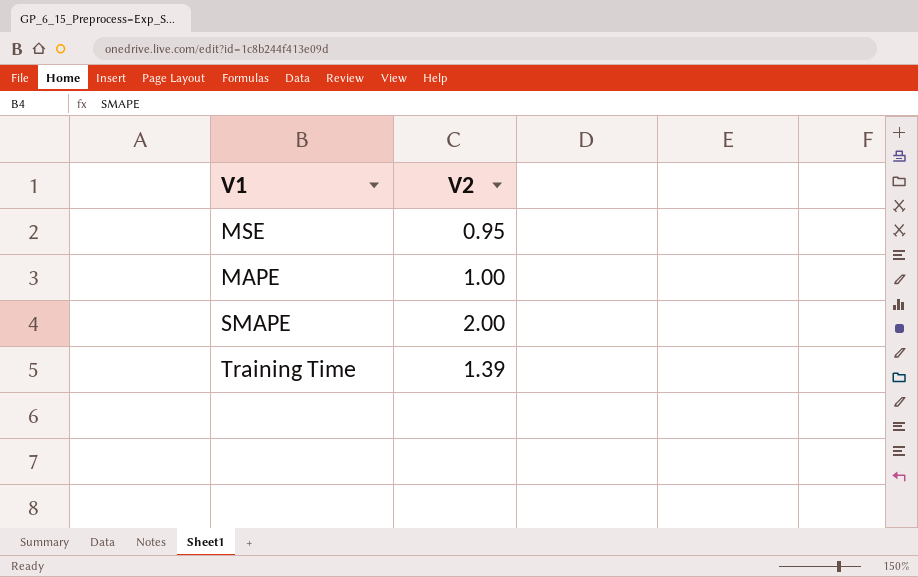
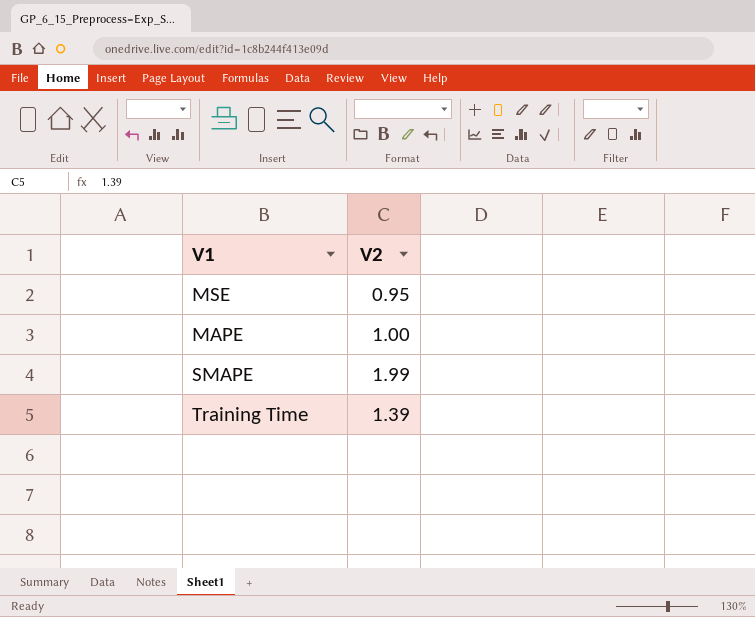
SMAPE | V2: 2.00 -> 1.99

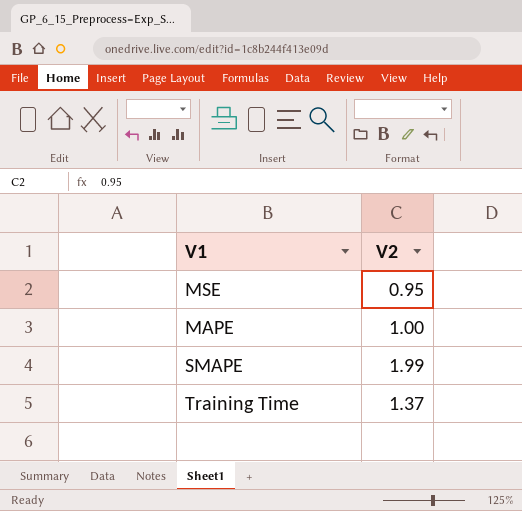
Training Time | V2: 1.39 -> 1.37

